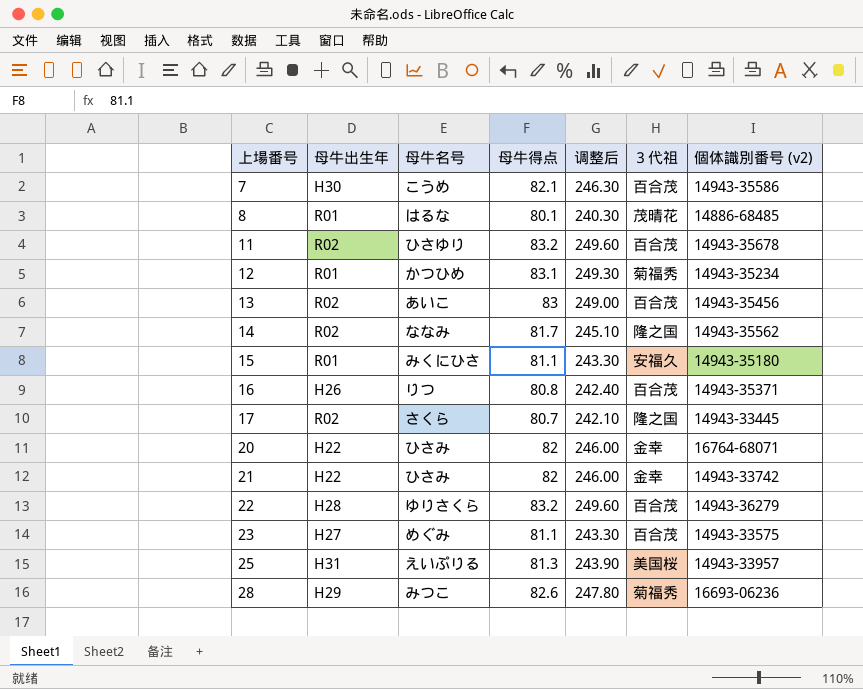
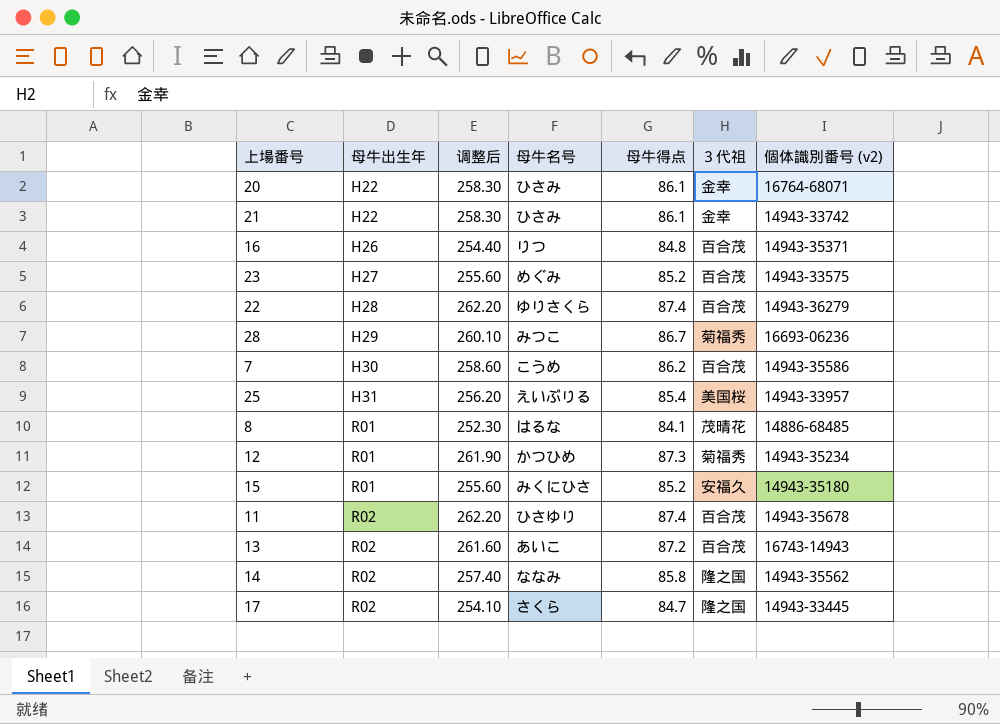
row order: 上場番号 ascending -> 母牛出生年 ascending
column 调整后 | position: 5 -> 3
20 | 调整后: 246.00 -> 258.30
20 | 母牛得点: 82 -> 86.1
21 | 调整后: 246.00 -> 258.30
21 | 母牛得点: 82 -> 86.1
16 | 调整后: 242.40 -> 254.40
16 | 母牛得点: 80.8 -> 84.8
23 | 调整后: 243.30 -> 255.60
23 | 母牛得点: 81.1 -> 85.2
22 | 调整后: 249.60 -> 262.20
22 | 母牛得点: 83.2 -> 87.4
28 | 调整后: 247.80 -> 260.10
28 | 母牛得点: 82.6 -> 86.7
7 | 调整后: 246.30 -> 258.60
7 | 母牛得点: 82.1 -> 86.2
25 | 调整后: 243.90 -> 256.20
25 | 母牛得点: 81.3 -> 85.4
8 | 调整后: 240.30 -> 252.30
8 | 母牛得点: 80.1 -> 84.1
12 | 调整后: 249.30 -> 261.90
12 | 母牛得点: 83.1 -> 87.3
15 | 调整后: 243.30 -> 255.60
15 | 母牛得点: 81.1 -> 85.2
11 | 调整后: 249.60 -> 262.20
11 | 母牛得点: 83.2 -> 87.4
13 | 调整后: 249.00 -> 261.60
13 | 母牛得点: 83 -> 87.2
13 | 個体識別番号 (v2): 14943-35456 -> 16743-14943
14 | 调整后: 245.10 -> 257.40
14 | 母牛得点: 81.7 -> 85.8
17 | 调整后: 242.10 -> 254.10
17 | 母牛得点: 80.7 -> 84.7

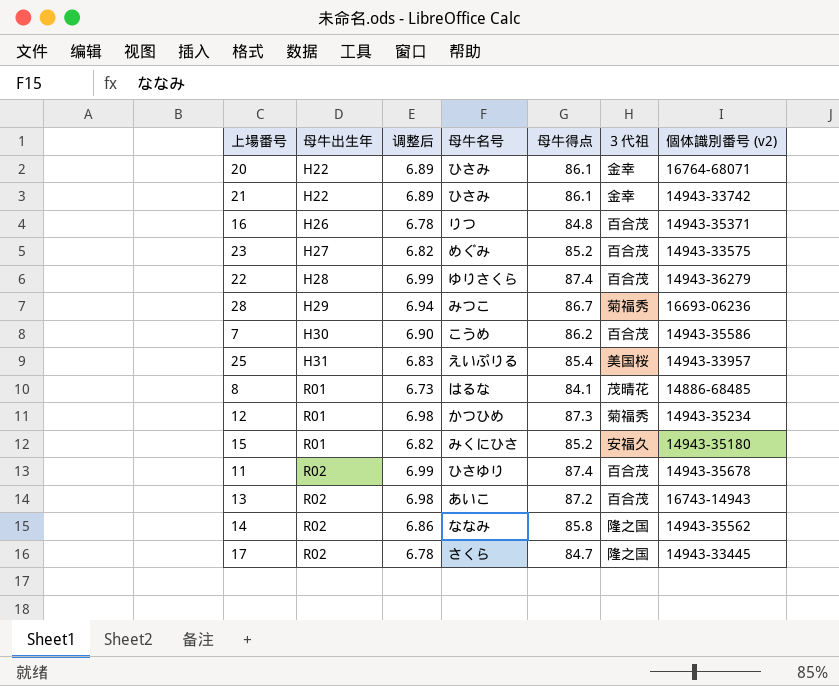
column 调整后 | formula: [母牛得点] * 3 -> [母牛得点] * 0.08

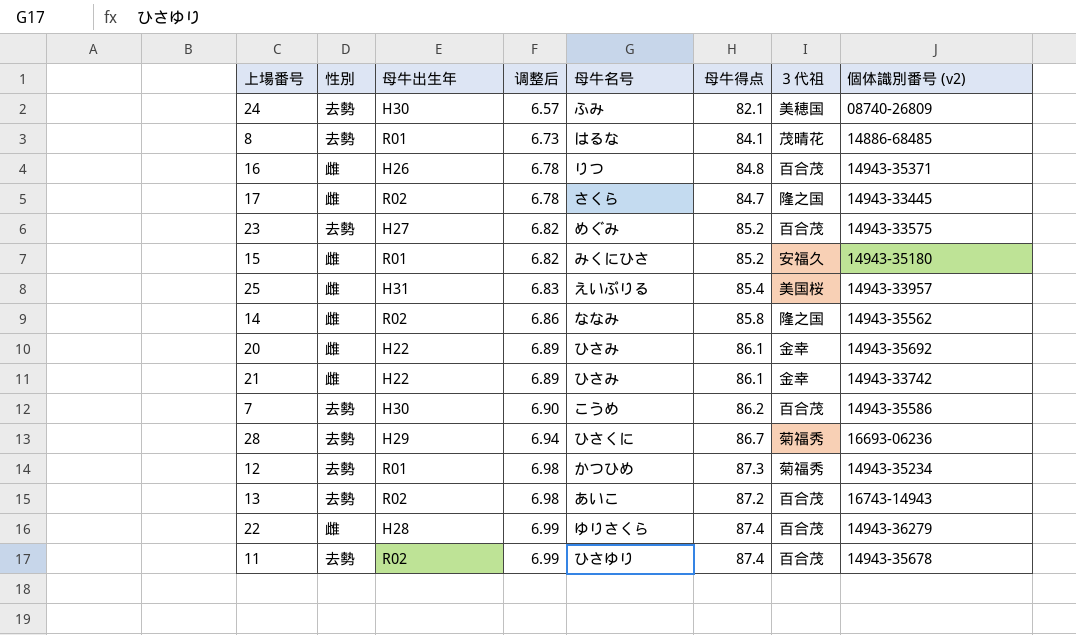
row order: 母牛出生年 ascending -> 调整后 ascending
column 性別 | position: none -> 2
row 24: none -> 去勢 | H30 | 6.57 | ふみ | 82.1 | 美穂国 | 08740-26809
20 | 個体識別番号 (v2): 16764-68071 -> 14943-35692
28 | 母牛名号: みつこ -> ひさくに

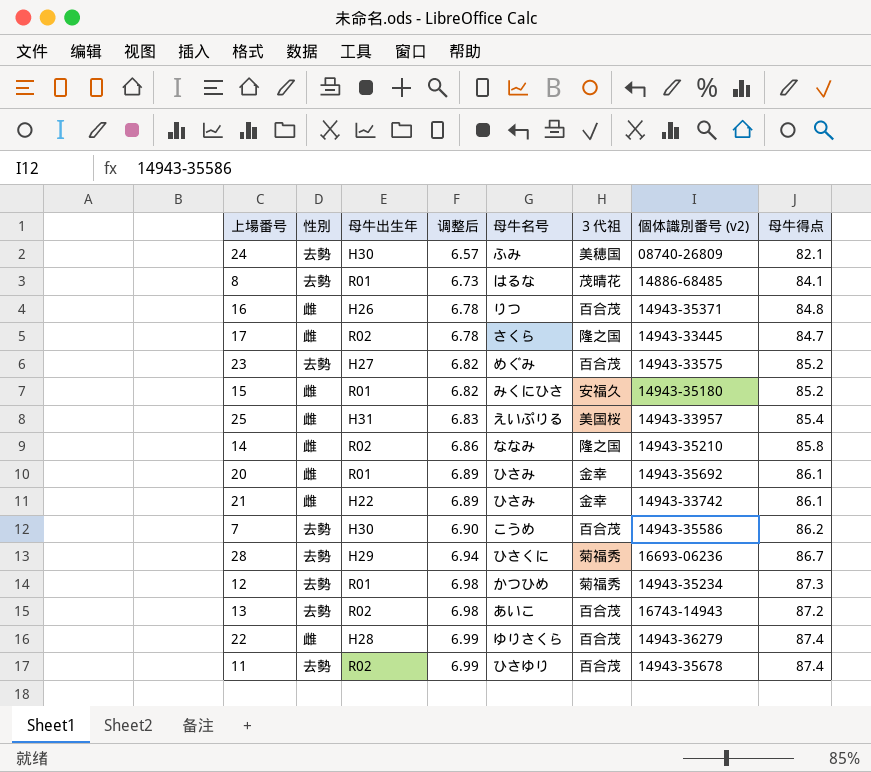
column 母牛得点 | position: 6 -> 8
14 | 個体識別番号 (v2): 14943-35562 -> 14943-35210
20 | 母牛出生年: H22 -> R01

